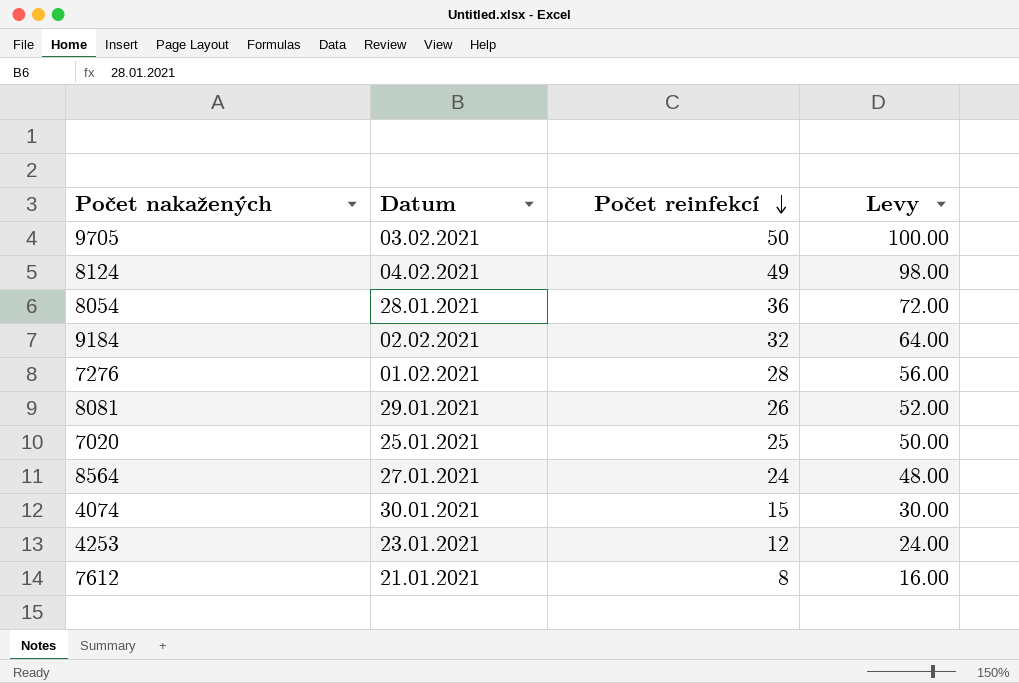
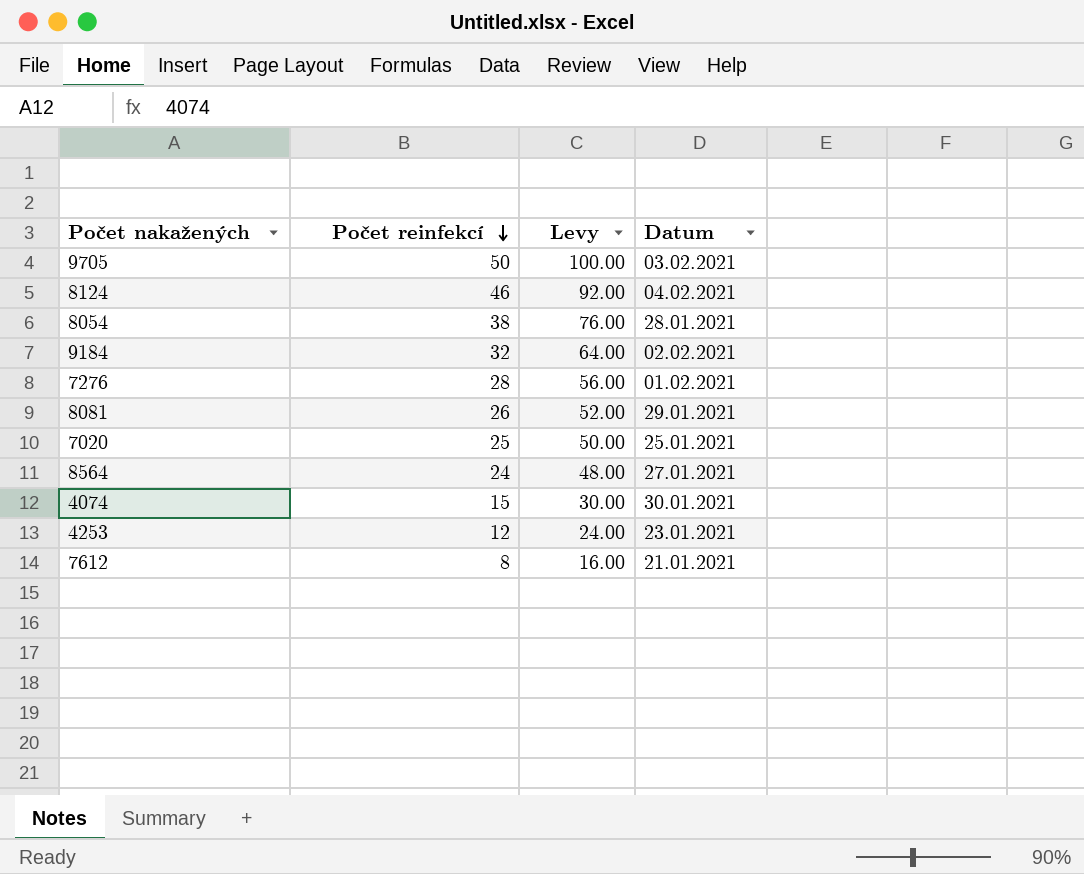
column Datum | position: 2 -> 4
8124 | Počet reinfekcí: 49 -> 46
8124 | Levy: 98.00 -> 92.00
8054 | Počet reinfekcí: 36 -> 38
8054 | Levy: 72.00 -> 76.00

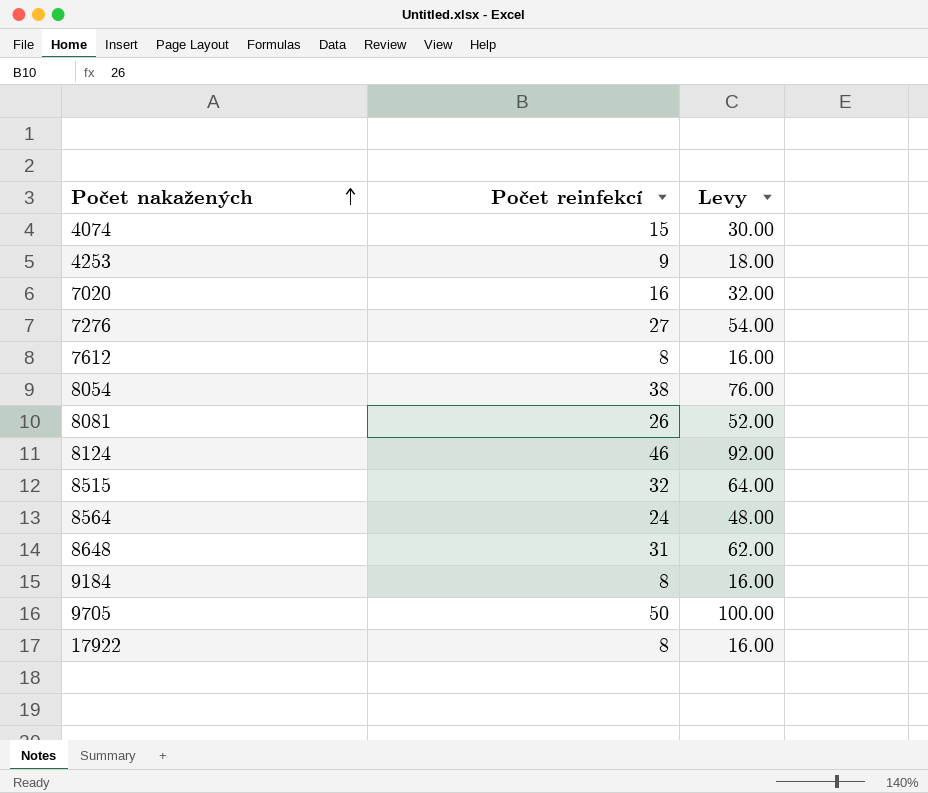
row order: Počet reinfekcí descending -> Počet nakažených ascending
column Datum | position: 4 -> none
4253 | Počet reinfekcí: 12 -> 9
4253 | Levy: 24.00 -> 18.00
7020 | Počet reinfekcí: 25 -> 16
7020 | Levy: 50.00 -> 32.00
7276 | Počet reinfekcí: 28 -> 27
7276 | Levy: 56.00 -> 54.00
row 8515: none -> 32 | 64.00
row 8648: none -> 31 | 62.00
9184 | Počet reinfekcí: 32 -> 8
9184 | Levy: 64.00 -> 16.00
row 17922: none -> 8 | 16.00

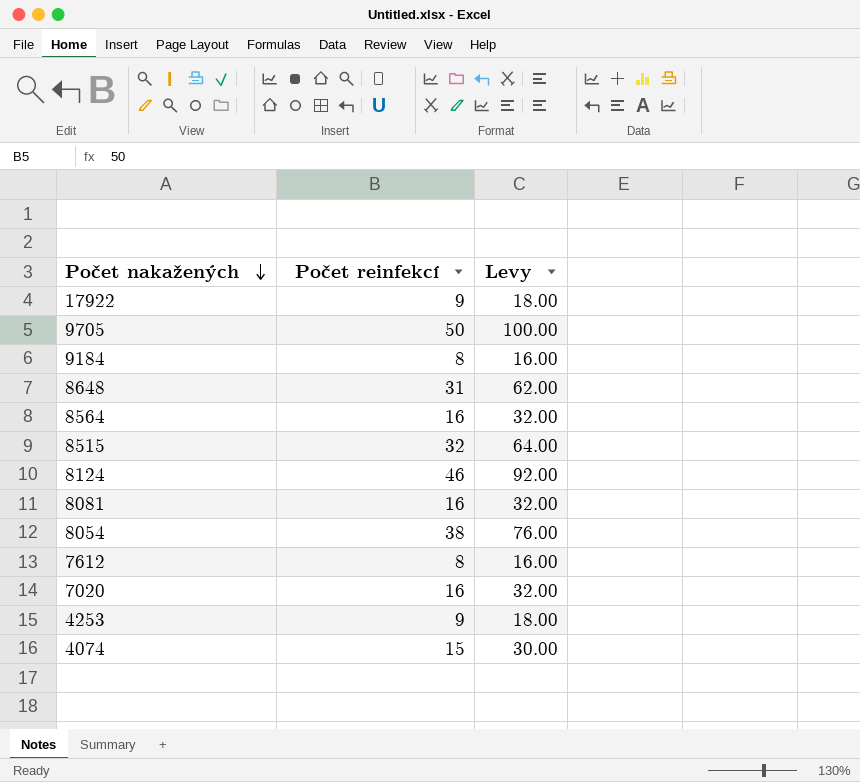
row order: Počet nakažených ascending -> Počet nakažených descending
row 7276: 27 | 54.00 -> none
17922 | Počet reinfekcí: 8 -> 9
17922 | Levy: 16.00 -> 18.00
8564 | Počet reinfekcí: 24 -> 16
8564 | Levy: 48.00 -> 32.00
8081 | Počet reinfekcí: 26 -> 16
8081 | Levy: 52.00 -> 32.00

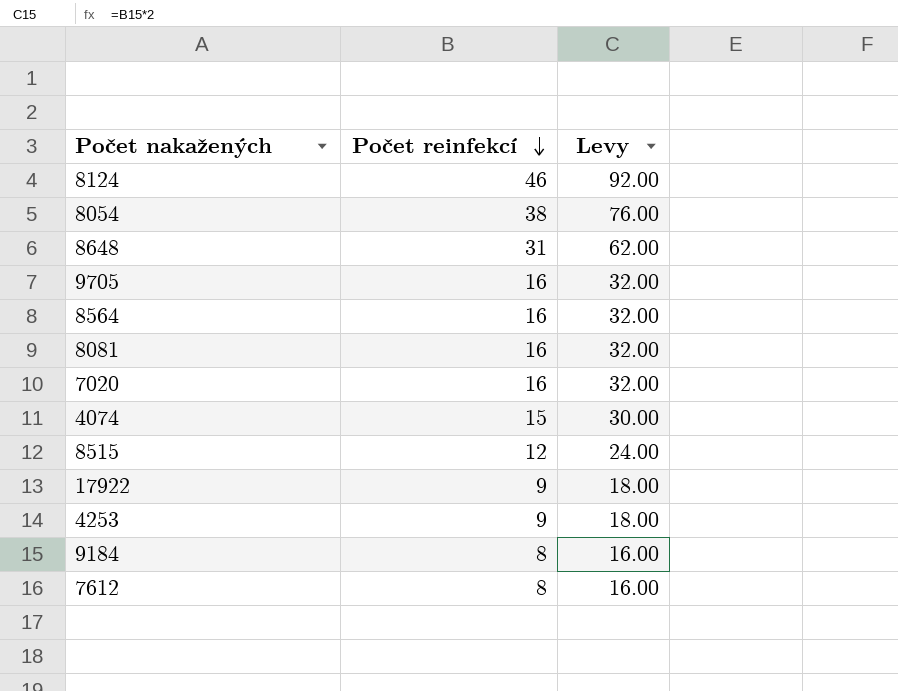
row order: Počet nakažených descending -> Počet reinfekcí descending
9705 | Počet reinfekcí: 50 -> 16
9705 | Levy: 100.00 -> 32.00
8515 | Počet reinfekcí: 32 -> 12
8515 | Levy: 64.00 -> 24.00

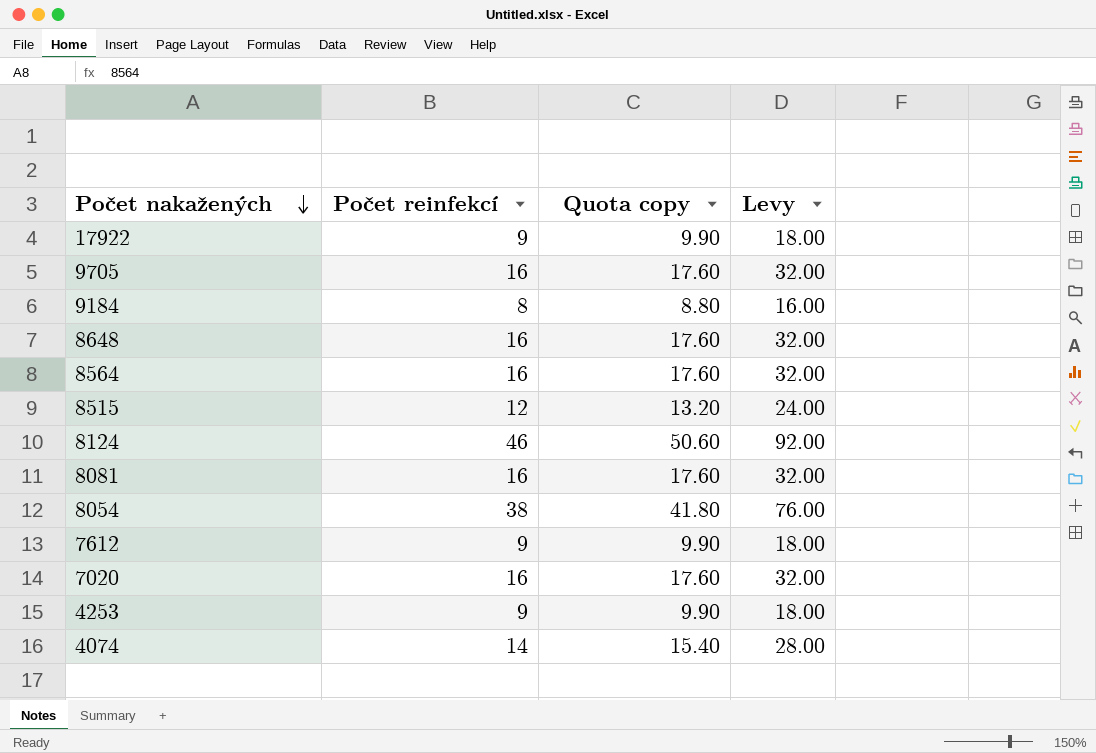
row order: Počet reinfekcí descending -> Počet nakažených descending
column Quota copy | formula: none -> [Počet reinfekcí] * 1.1
8648 | Počet reinfekcí: 31 -> 16
8648 | Levy: 62.00 -> 32.00
7612 | Počet reinfekcí: 8 -> 9
7612 | Levy: 16.00 -> 18.00
4074 | Počet reinfekcí: 15 -> 14
4074 | Levy: 30.00 -> 28.00

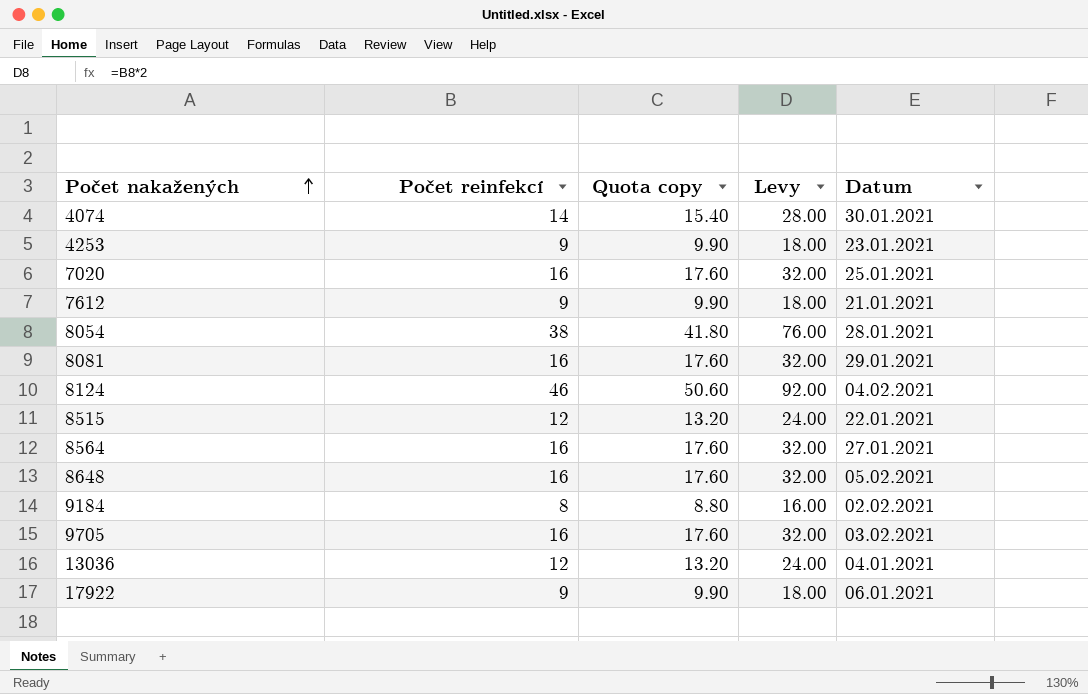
row order: Počet nakažených descending -> Počet nakažených ascending
column Datum | position: none -> 5
row 13036: none -> 12 | 13.20 | 24.00 | 04.01.2021

